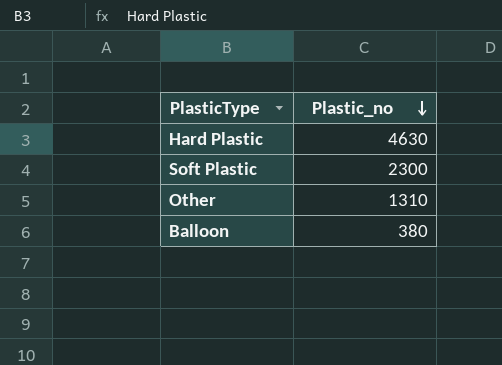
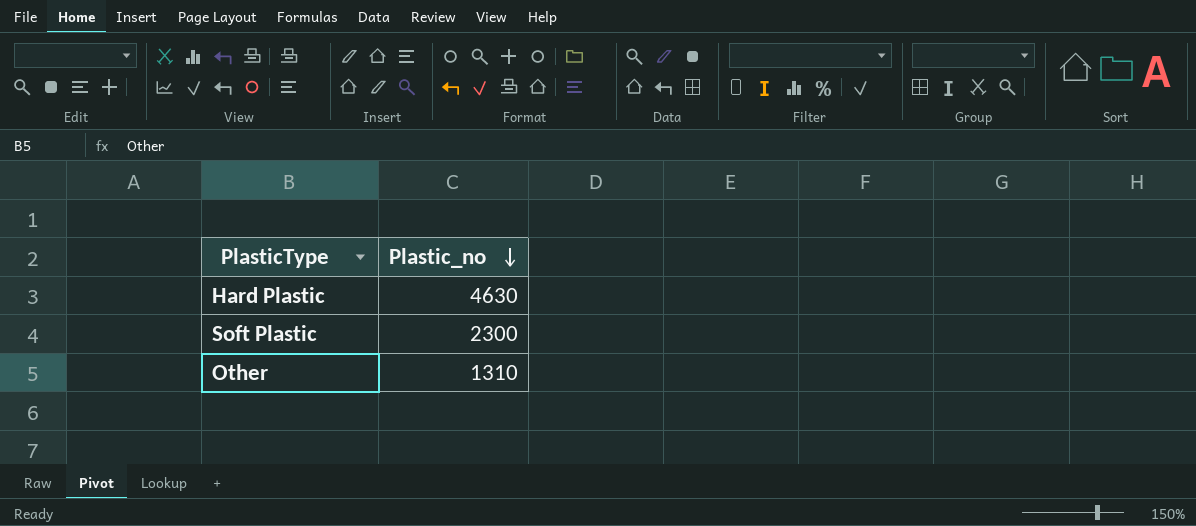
row Balloon: 380 -> none

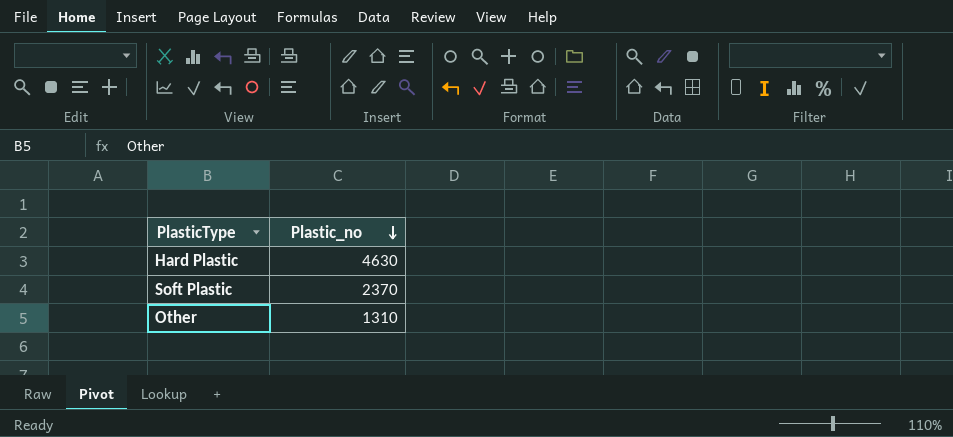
Soft Plastic | Plastic_no: 2300 -> 2370

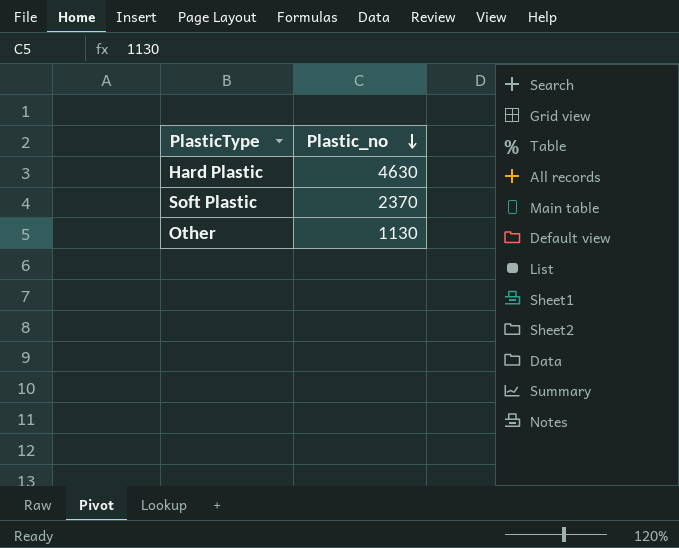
Other | Plastic_no: 1310 -> 1130

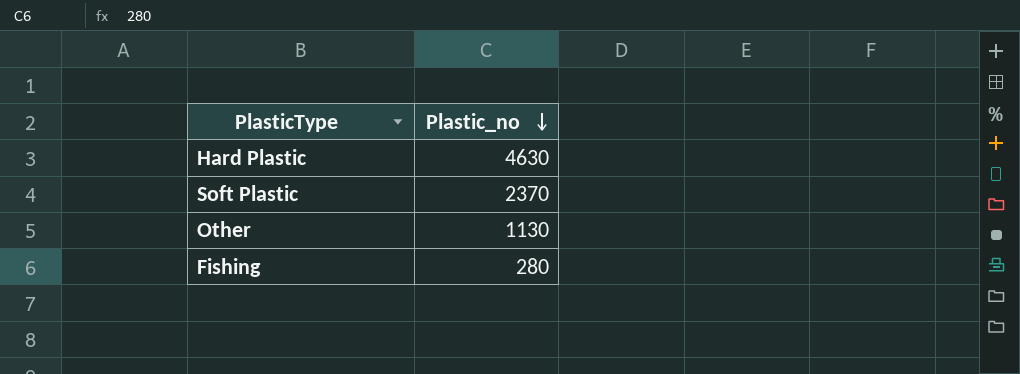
row Fishing: none -> 280

